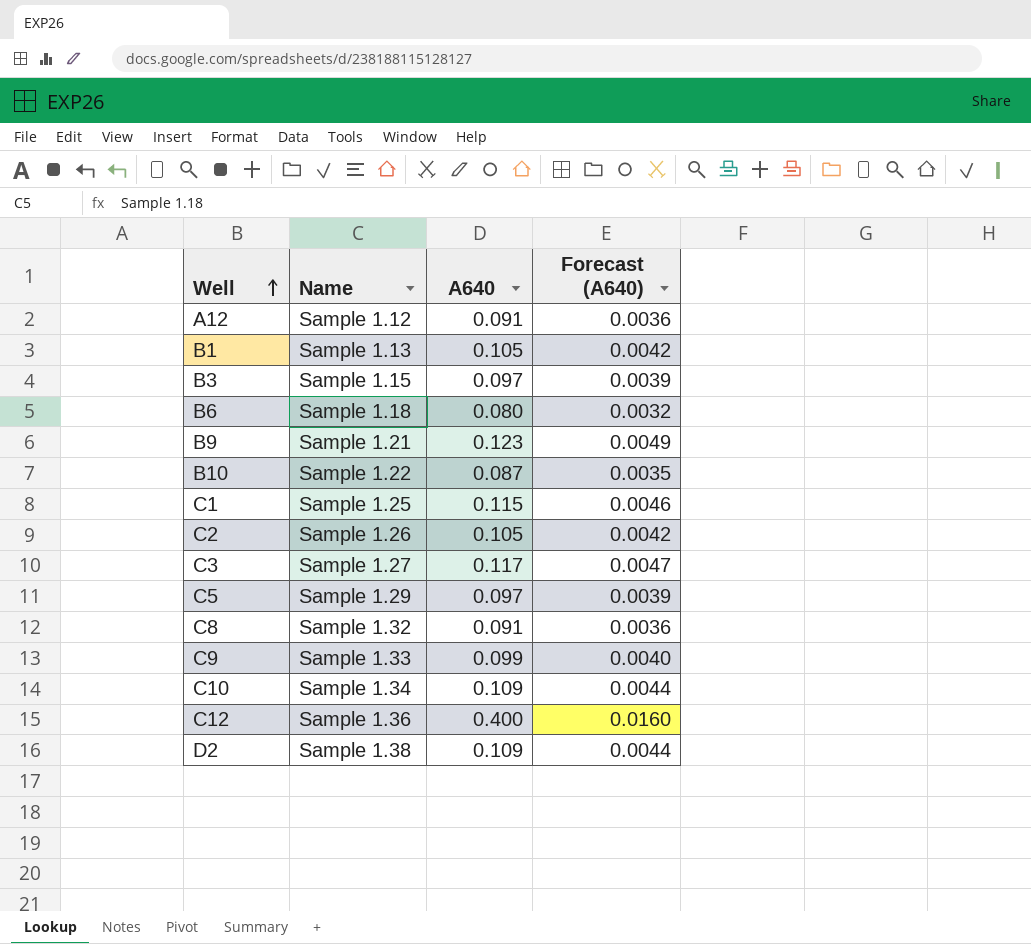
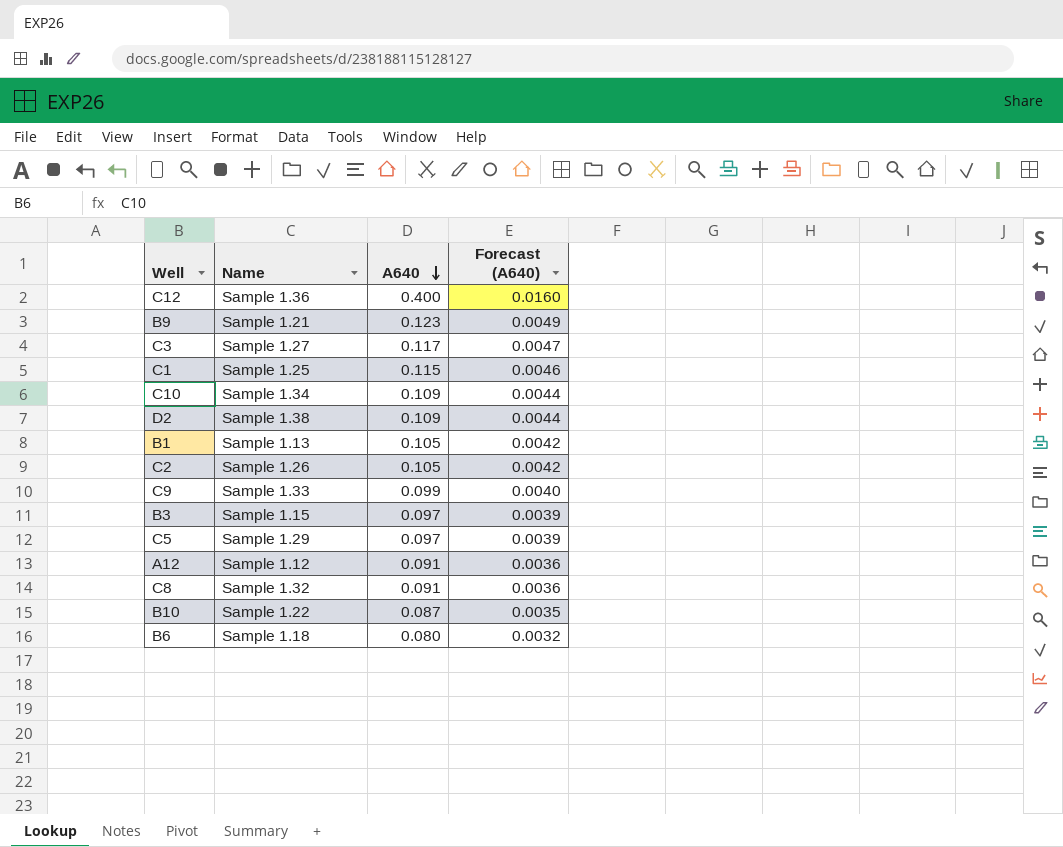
row order: Well ascending -> A640 descending

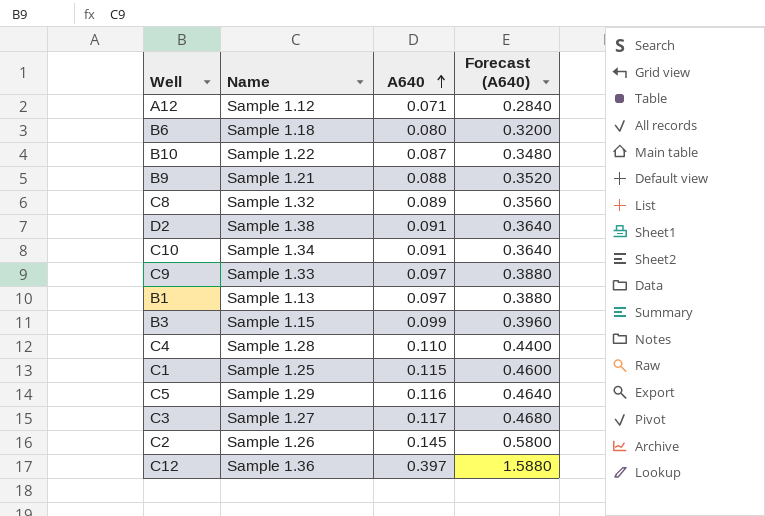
row order: A640 descending -> A640 ascending
column Forecast (A640) | formula: [A640] * 0.04 -> [A640] * 4
A12 | A640: 0.091 -> 0.071
B9 | A640: 0.123 -> 0.088
C8 | A640: 0.091 -> 0.089
D2 | A640: 0.109 -> 0.091
C10 | A640: 0.109 -> 0.091
C9 | A640: 0.099 -> 0.097
B1 | A640: 0.105 -> 0.097
B3 | A640: 0.097 -> 0.099
row C4: none -> Sample 1.28 | 0.110 | 0.4400
C5 | A640: 0.097 -> 0.116
C2 | A640: 0.105 -> 0.145
C12 | A640: 0.400 -> 0.397

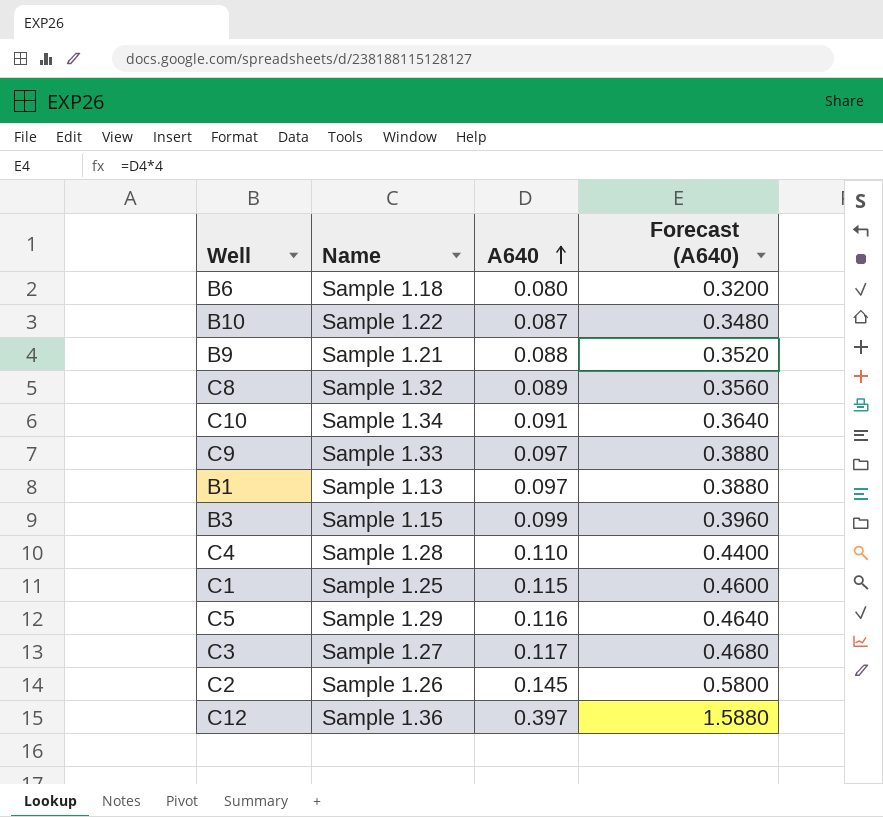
row A12: Sample 1.12 | 0.071 | 0.2840 -> none
row D2: Sample 1.38 | 0.091 | 0.3640 -> none

